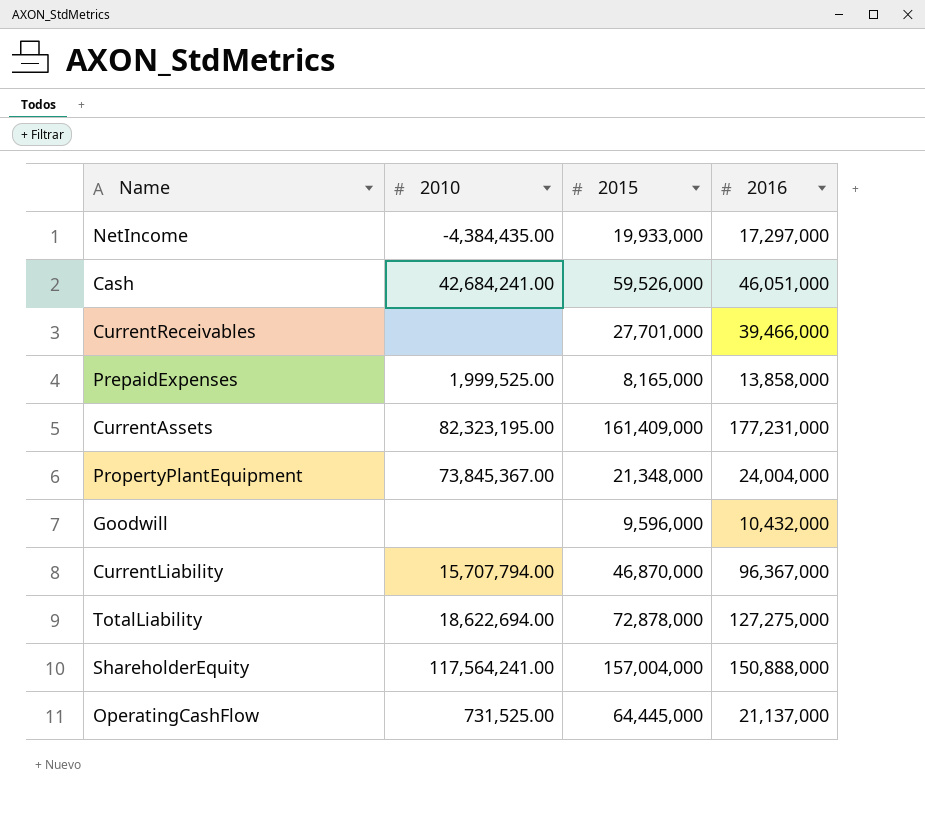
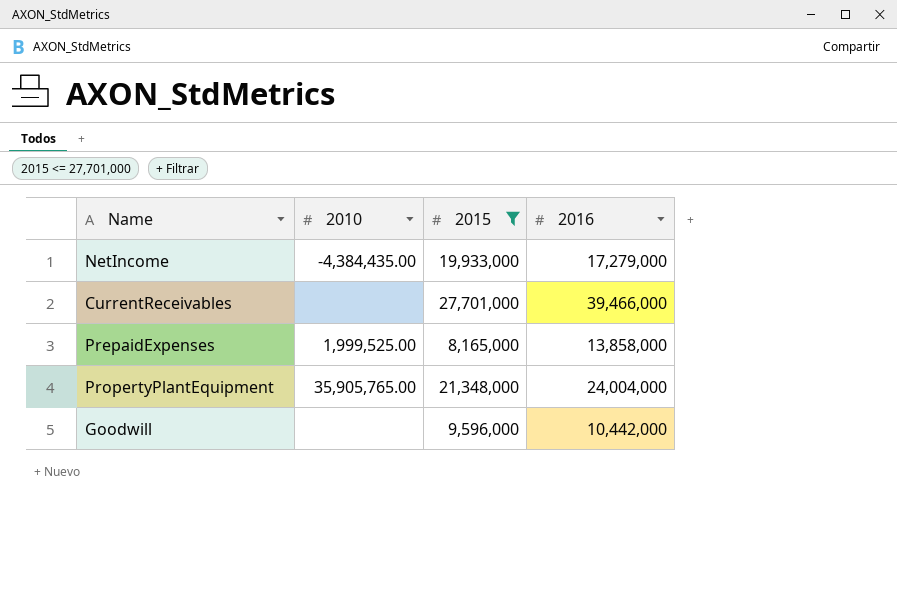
filter: none -> 2015 <= 27,701,000
NetIncome | 2016: 17,297,000 -> 17,279,000
PropertyPlantEquipment | 2010: 73,845,367.00 -> 35,905,765.00
Goodwill | 2016: 10,432,000 -> 10,442,000

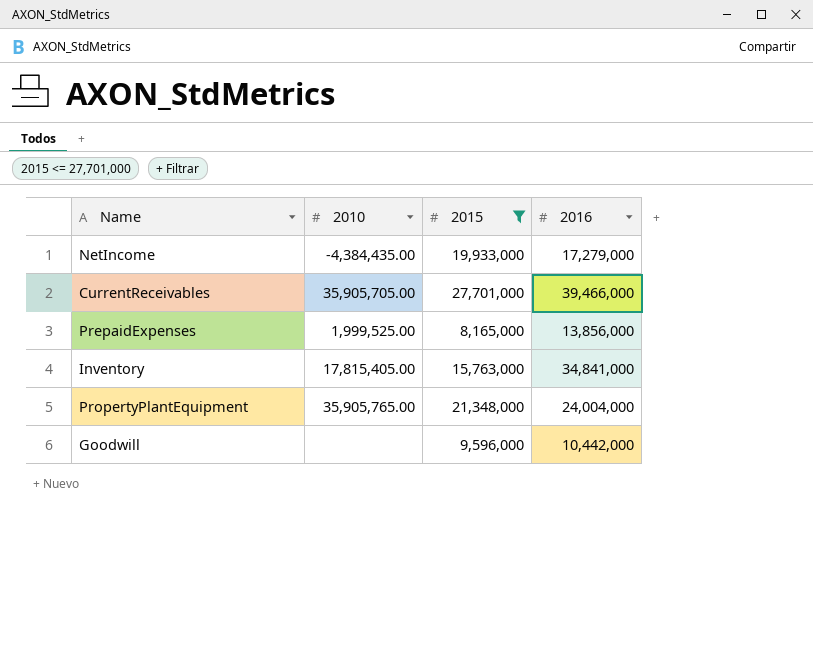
CurrentReceivables | 2010: none -> 35,905,705.00
PrepaidExpenses | 2016: 13,858,000 -> 13,856,000
row Inventory: none -> 17,815,405.00 | 15,763,000 | 34,841,000

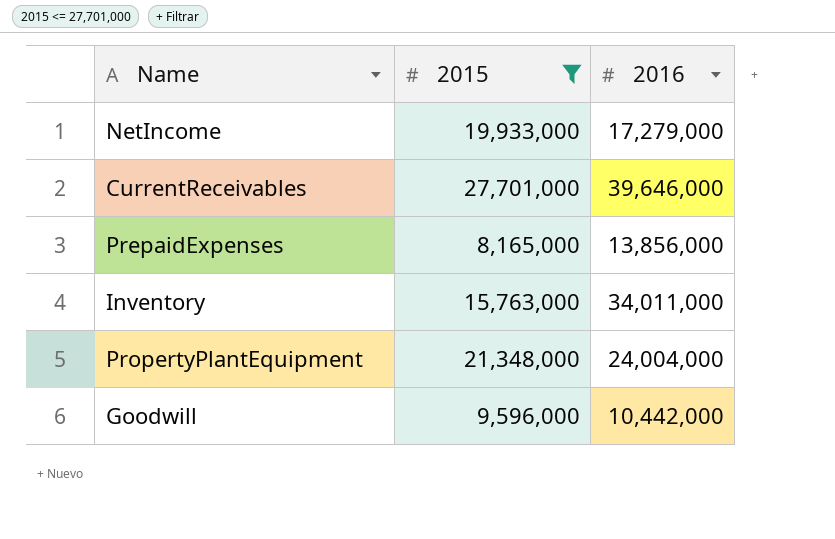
column 2010 | position: 2 -> none
CurrentReceivables | 2016: 39,466,000 -> 39,646,000
Inventory | 2016: 34,841,000 -> 34,011,000

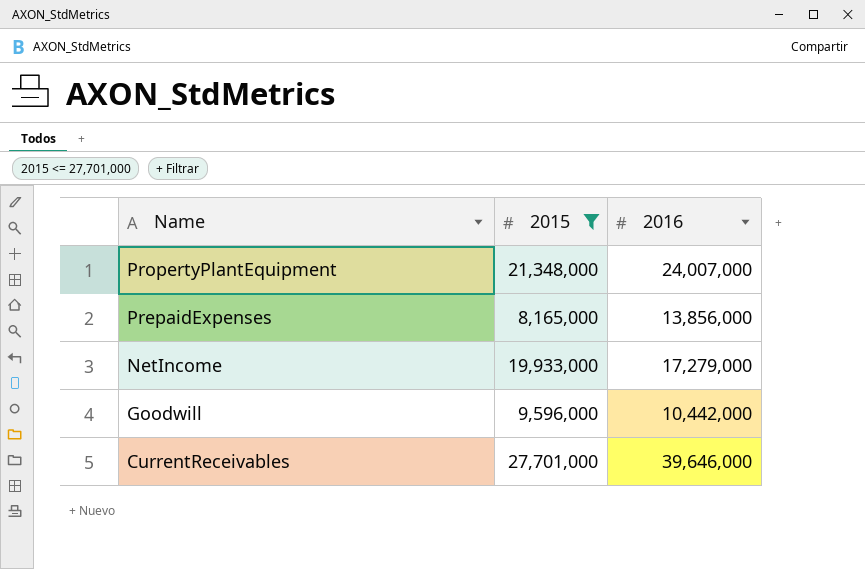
row order: none -> Name descending
row Inventory: 15,763,000 | 34,011,000 -> none
PropertyPlantEquipment | 2016: 24,004,000 -> 24,007,000

